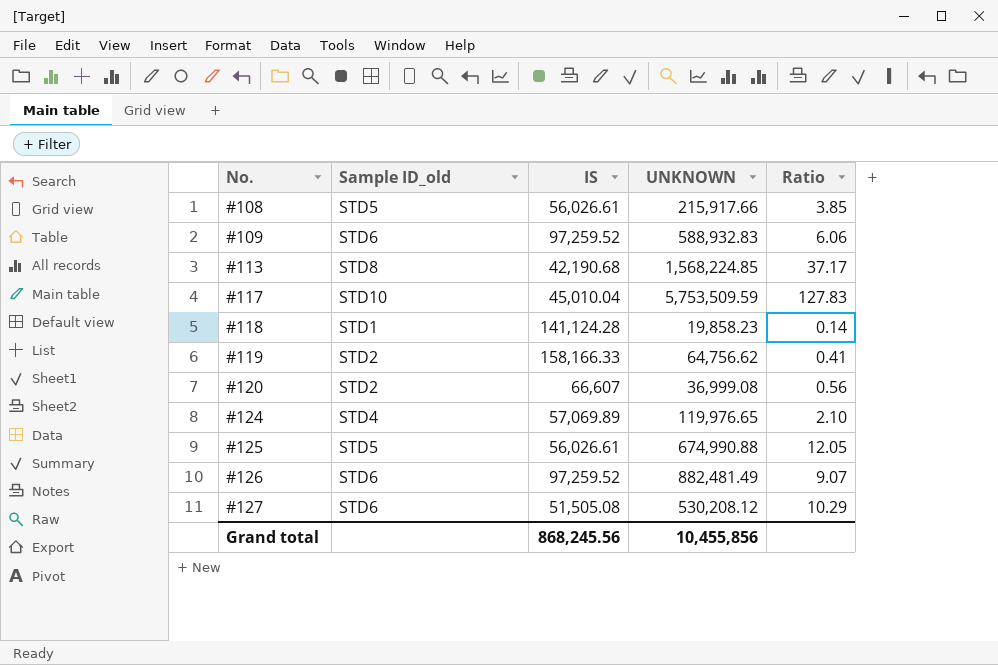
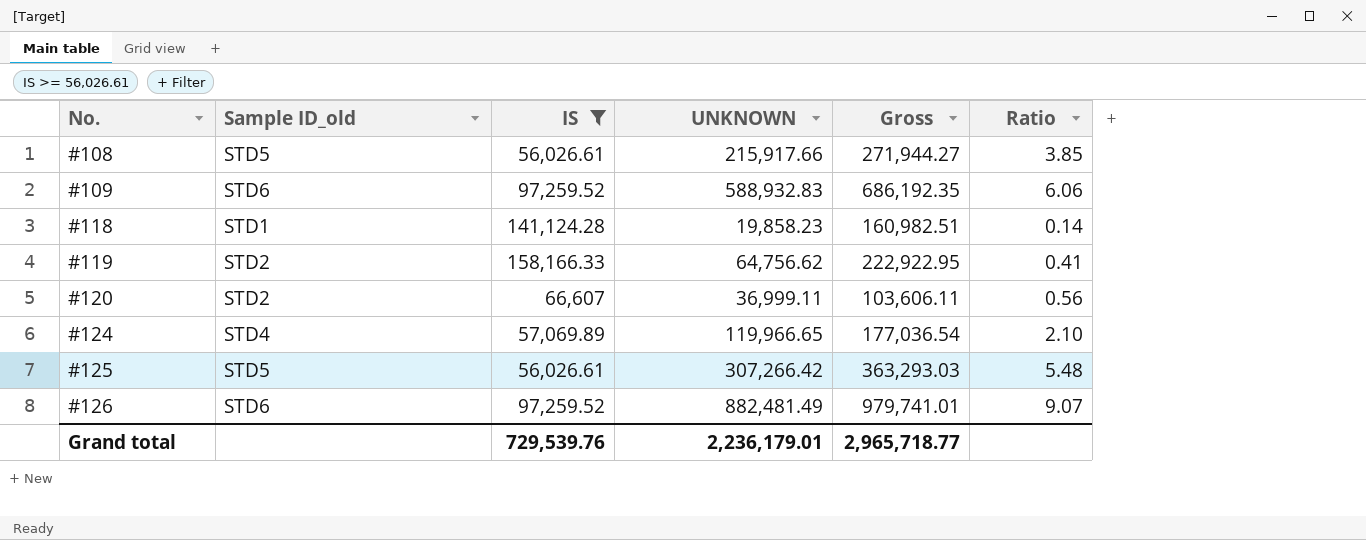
filter: none -> IS >= 56,026.61
column Gross | formula: none -> [IS] + [UNKNOWN]
#120 | UNKNOWN: 36,999.08 -> 36,999.11
#124 | UNKNOWN: 119,976.65 -> 119,966.65
#125 | UNKNOWN: 674,990.88 -> 307,266.42
#125 | Ratio: 12.05 -> 5.48
Grand total | IS: 868,245.56 -> 729,539.76
Grand total | UNKNOWN: 10,455,856 -> 2,236,179.01

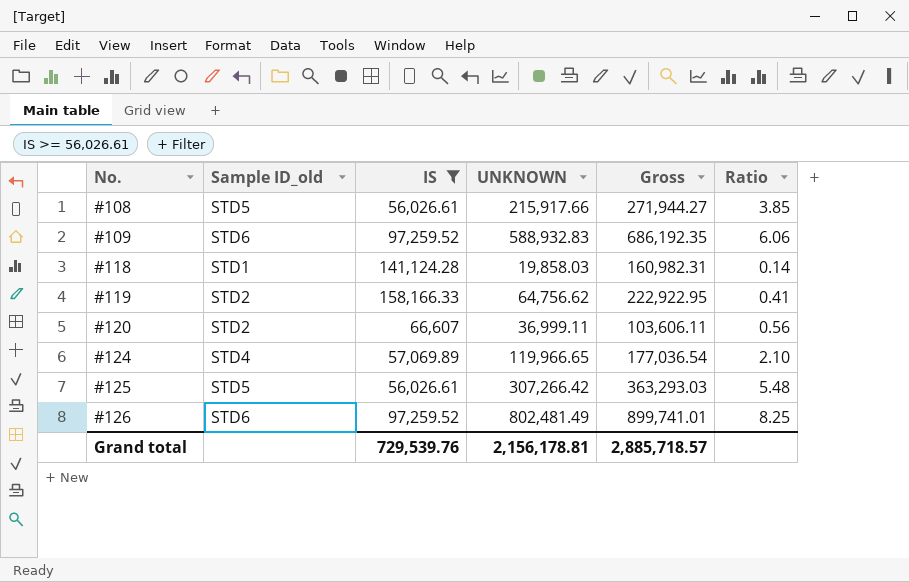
#118 | UNKNOWN: 19,858.23 -> 19,858.03
#118 | Gross: 160,982.51 -> 160,982.31
#126 | UNKNOWN: 882,481.49 -> 802,481.49
#126 | Gross: 979,741.01 -> 899,741.01
#126 | Ratio: 9.07 -> 8.25
Grand total | UNKNOWN: 2,236,179.01 -> 2,156,178.81
Grand total | Gross: 2,965,718.77 -> 2,885,718.57

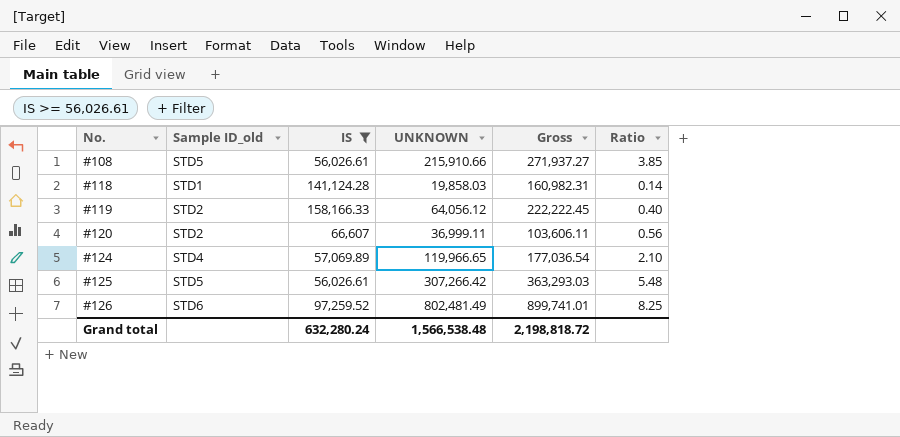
row #109: STD6 | 97,259.52 | 588,932.83 | 686,192.35 | 6.06 -> none
#108 | UNKNOWN: 215,917.66 -> 215,910.66
#108 | Gross: 271,944.27 -> 271,937.27
#119 | UNKNOWN: 64,756.62 -> 64,056.12
#119 | Gross: 222,922.95 -> 222,222.45
#119 | Ratio: 0.41 -> 0.40
Grand total | IS: 729,539.76 -> 632,280.24
Grand total | UNKNOWN: 2,156,178.81 -> 1,566,538.48
Grand total | Gross: 2,885,718.57 -> 2,198,818.72

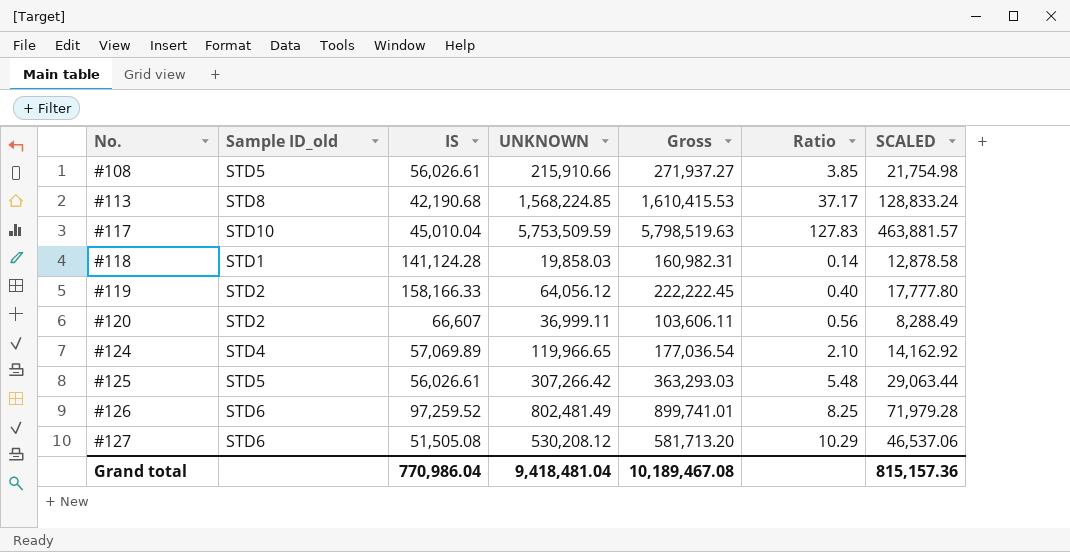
filter: IS >= 56,026.61 -> none
column SCALED | formula: none -> [Gross] * 0.08
Grand total | IS: 632,280.24 -> 770,986.04
Grand total | UNKNOWN: 1,566,538.48 -> 9,418,481.04
Grand total | Gross: 2,198,818.72 -> 10,189,467.08

